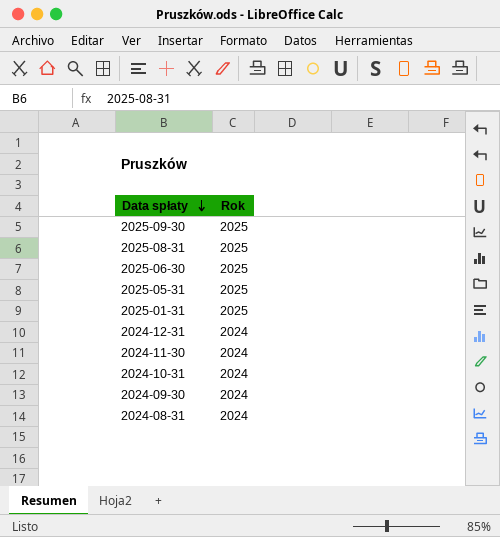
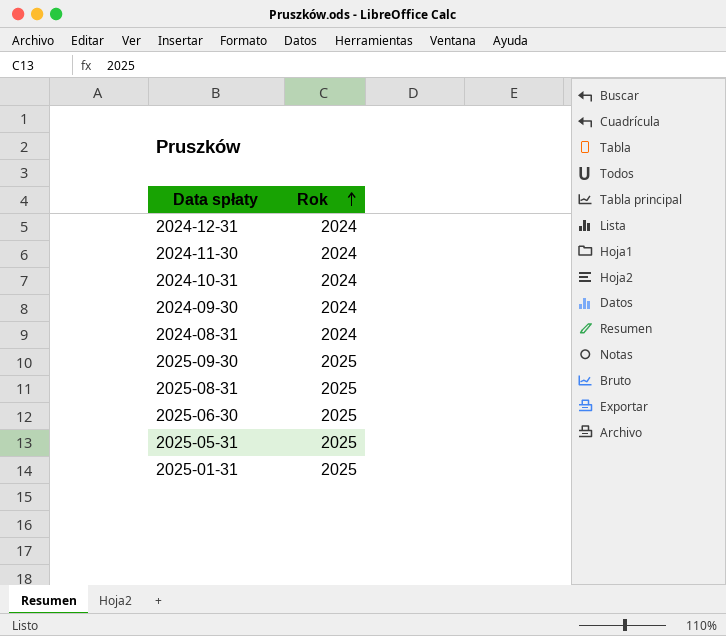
row order: Data spłaty descending -> Rok ascending

